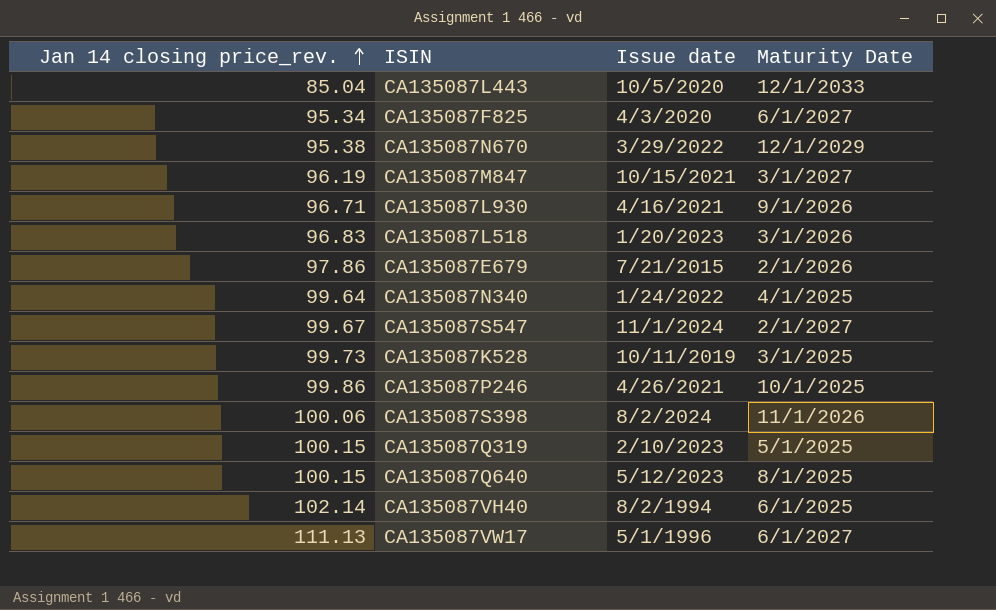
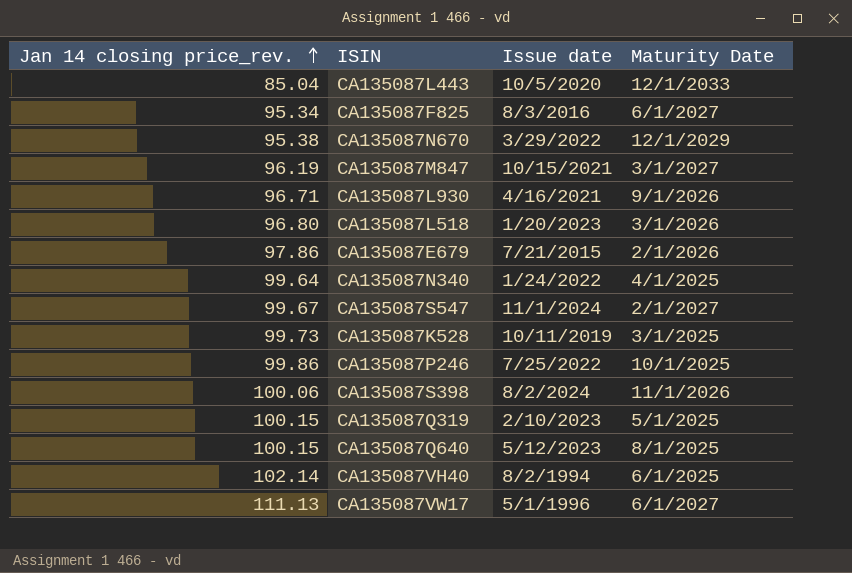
CA135087F825 | Issue date: 4/3/2020 -> 8/3/2016
CA135087L518 | Jan 14 closing price_rev.: 96.83 -> 96.80
CA135087P246 | Issue date: 4/26/2021 -> 7/25/2022

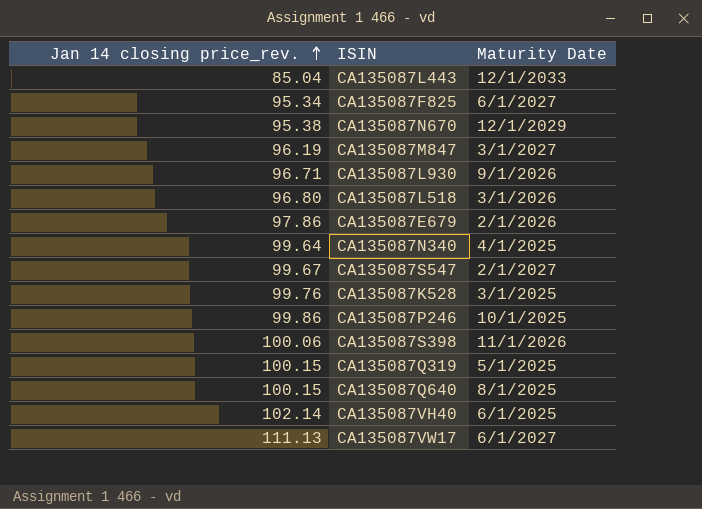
column Issue date | position: 3 -> none
CA135087K528 | Jan 14 closing price_rev.: 99.73 -> 99.76

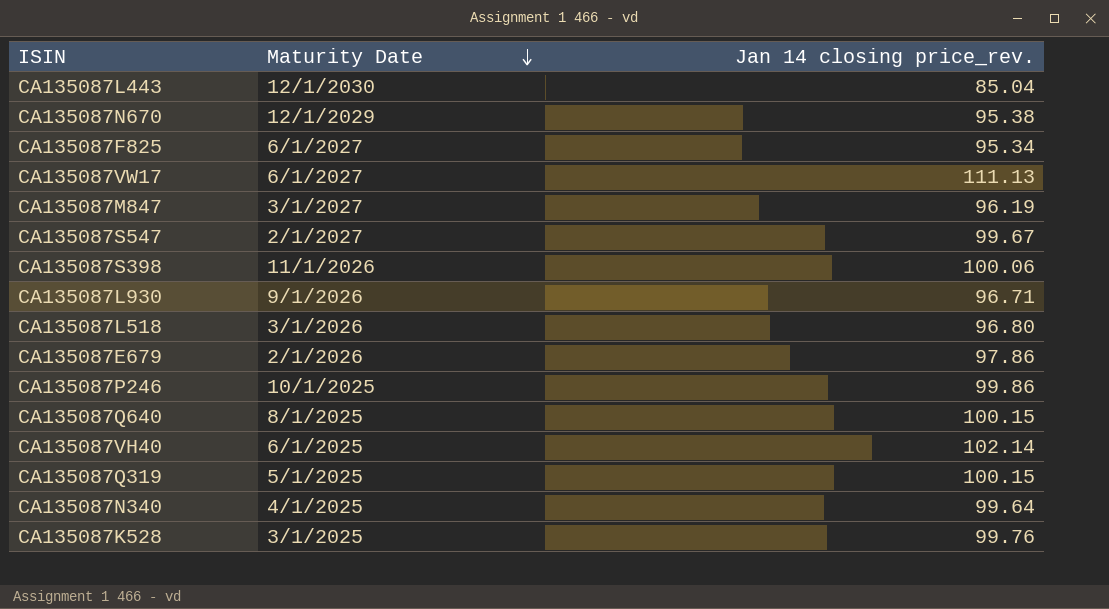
row order: Jan 14 closing price_rev. ascending -> Maturity Date descending
column Jan 14 closing price_rev. | position: 1 -> 3
CA135087L443 | Maturity Date: 12/1/2033 -> 12/1/2030

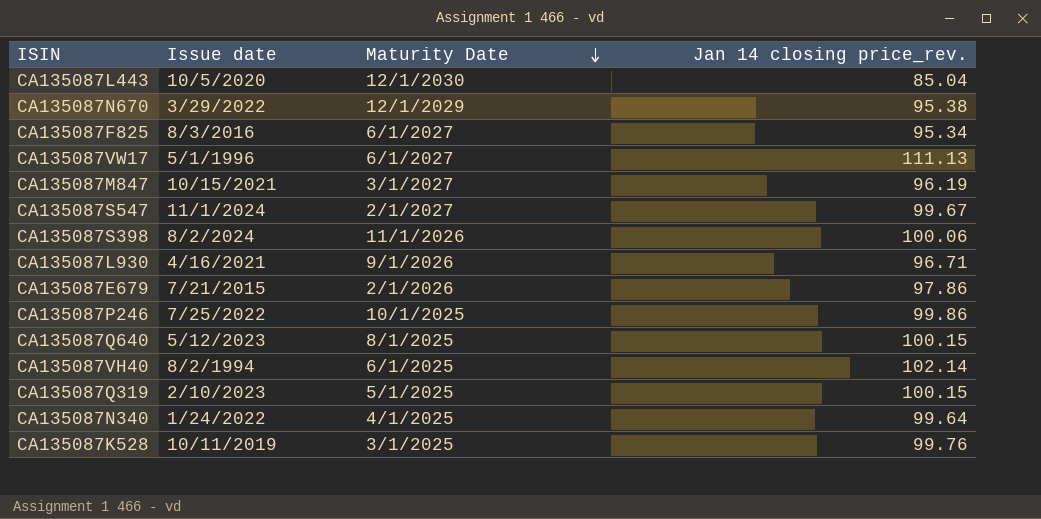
column Issue date | position: none -> 2
row CA135087L518: 3/1/2026 | 96.80 -> none

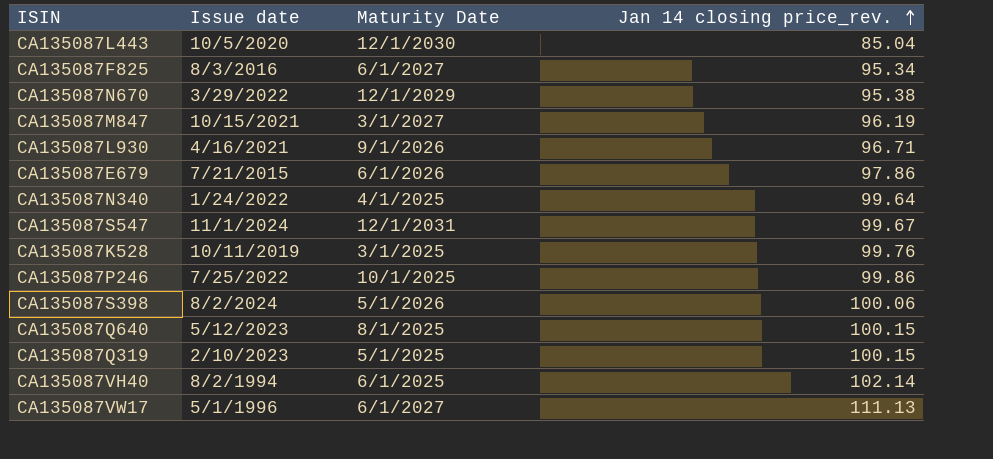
row order: Maturity Date descending -> Jan 14 closing price_rev. ascending
CA135087E679 | Maturity Date: 2/1/2026 -> 6/1/2026
CA135087S547 | Maturity Date: 2/1/2027 -> 12/1/2031
CA135087S398 | Maturity Date: 11/1/2026 -> 5/1/2026

